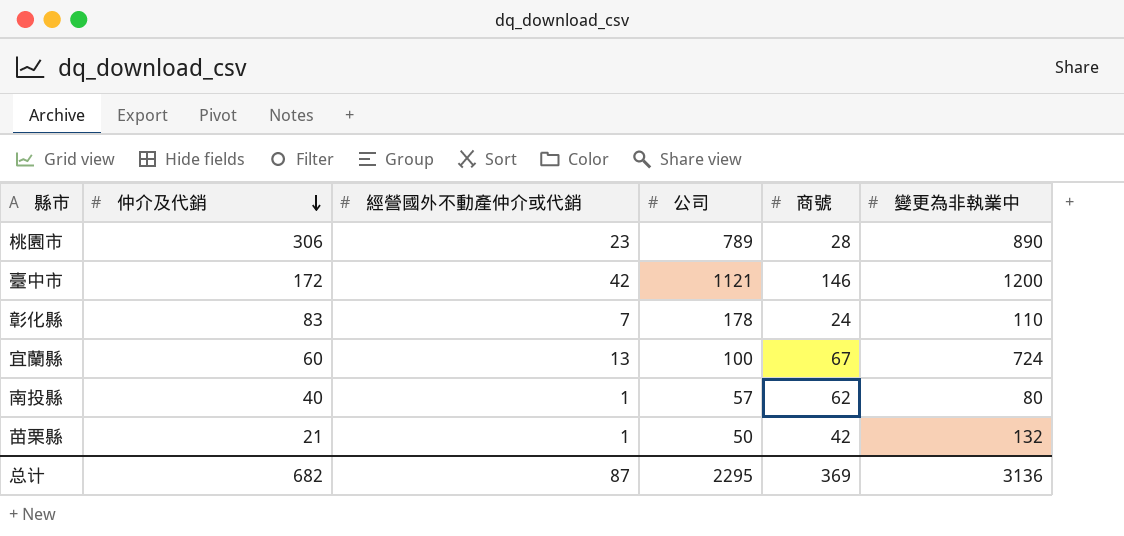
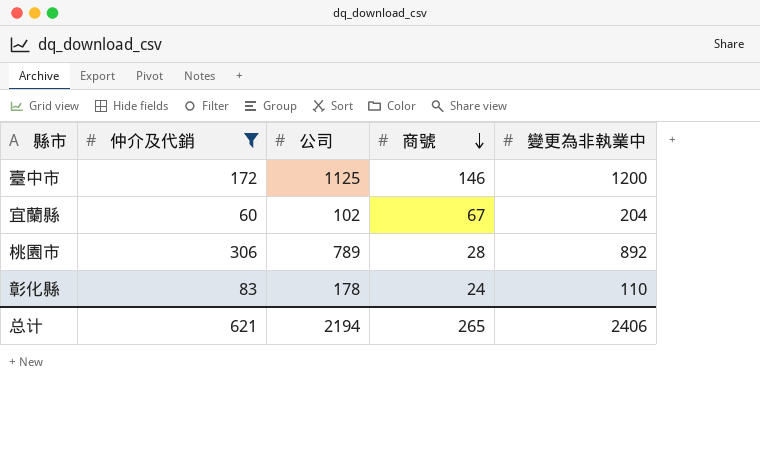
filter: none -> 仲介及代銷 >= 60
row order: 仲介及代銷 descending -> 商號 descending
column 經營國外不動產仲介或代銷 | position: 3 -> none
臺中市 | 公司: 1121 -> 1125
宜蘭縣 | 公司: 100 -> 102
宜蘭縣 | 變更為非執業中: 724 -> 204
桃園市 | 變更為非執業中: 890 -> 892
总计 | 仲介及代銷: 682 -> 621
总计 | 公司: 2295 -> 2194
总计 | 商號: 369 -> 265
总计 | 變更為非執業中: 3136 -> 2406

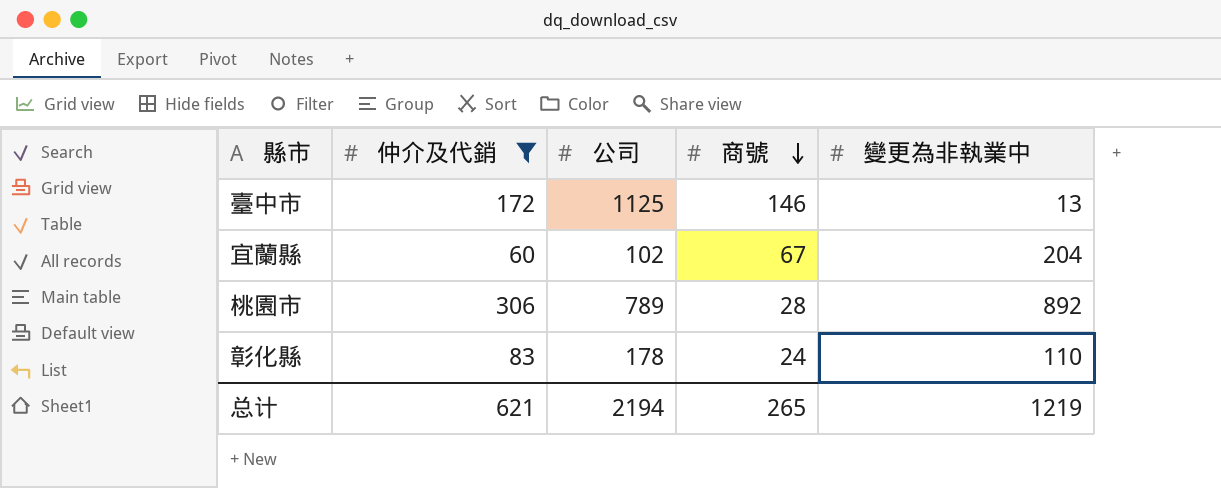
臺中市 | 變更為非執業中: 1200 -> 13
总计 | 變更為非執業中: 2406 -> 1219

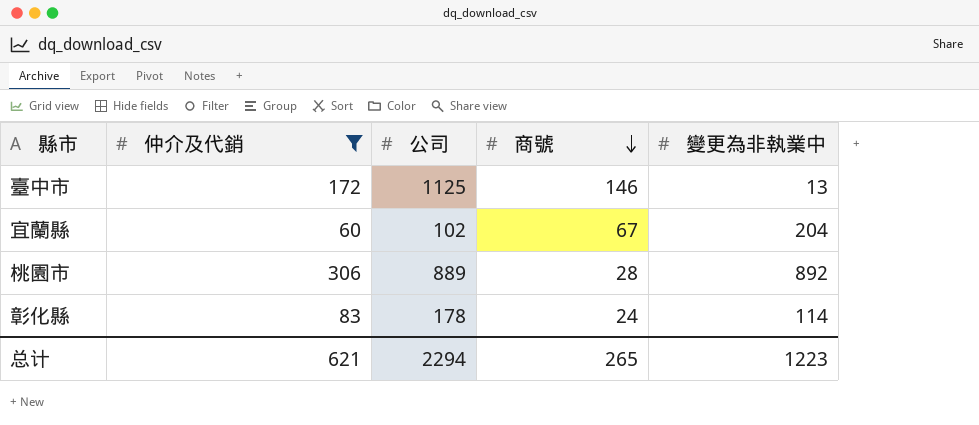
桃園市 | 公司: 789 -> 889
彰化縣 | 變更為非執業中: 110 -> 114
总计 | 公司: 2194 -> 2294
总计 | 變更為非執業中: 1219 -> 1223

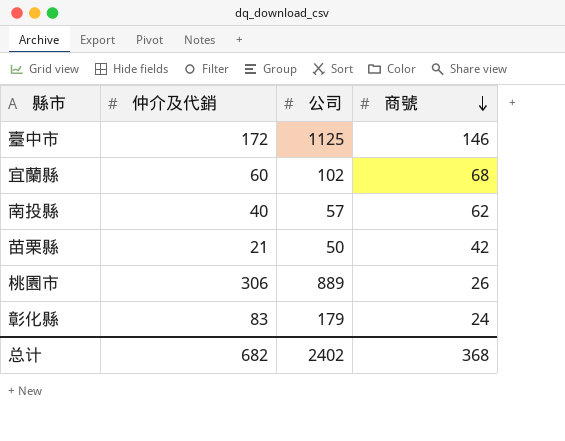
filter: 仲介及代銷 >= 60 -> none
column 變更為非執業中 | position: 5 -> none
宜蘭縣 | 商號: 67 -> 68
桃園市 | 商號: 28 -> 26
彰化縣 | 公司: 178 -> 179
总计 | 仲介及代銷: 621 -> 682
总计 | 公司: 2294 -> 2402
总计 | 商號: 265 -> 368

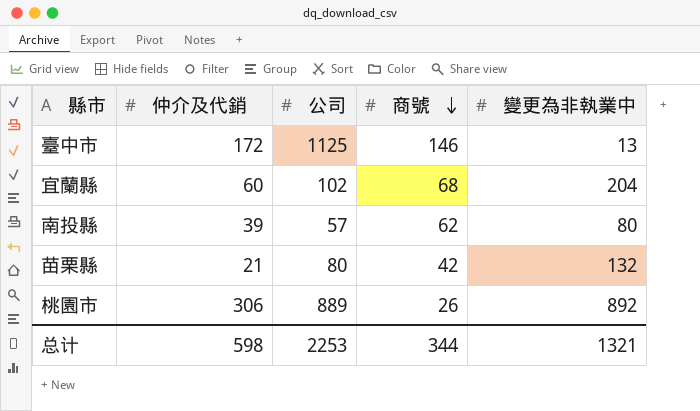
column 變更為非執業中 | position: none -> 5
row 彰化縣: 83 | 179 | 24 -> none
南投縣 | 仲介及代銷: 40 -> 39
苗栗縣 | 公司: 50 -> 80
总计 | 仲介及代銷: 682 -> 598
总计 | 公司: 2402 -> 2253
总计 | 商號: 368 -> 344

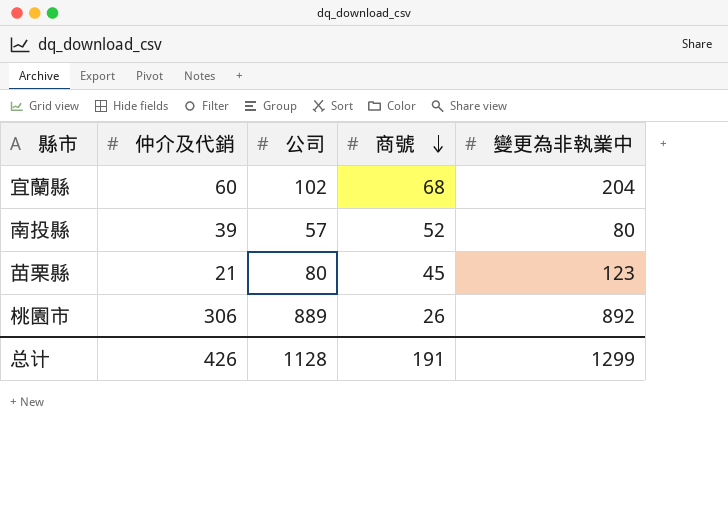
row 臺中市: 172 | 1125 | 146 | 13 -> none
南投縣 | 商號: 62 -> 52
苗栗縣 | 商號: 42 -> 45
苗栗縣 | 變更為非執業中: 132 -> 123
总计 | 仲介及代銷: 598 -> 426
总计 | 公司: 2253 -> 1128
总计 | 商號: 344 -> 191
总计 | 變更為非執業中: 1321 -> 1299

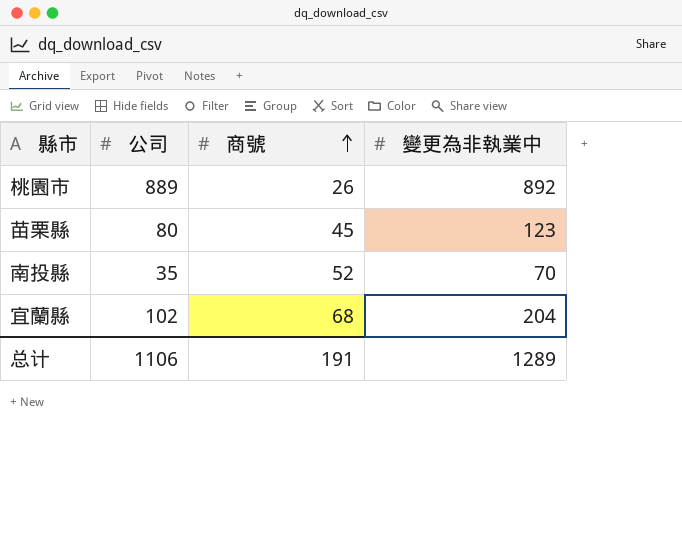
row order: 商號 descending -> 商號 ascending
column 仲介及代銷 | position: 2 -> none
南投縣 | 公司: 57 -> 35
南投縣 | 變更為非執業中: 80 -> 70
总计 | 公司: 1128 -> 1106
总计 | 變更為非執業中: 1299 -> 1289

